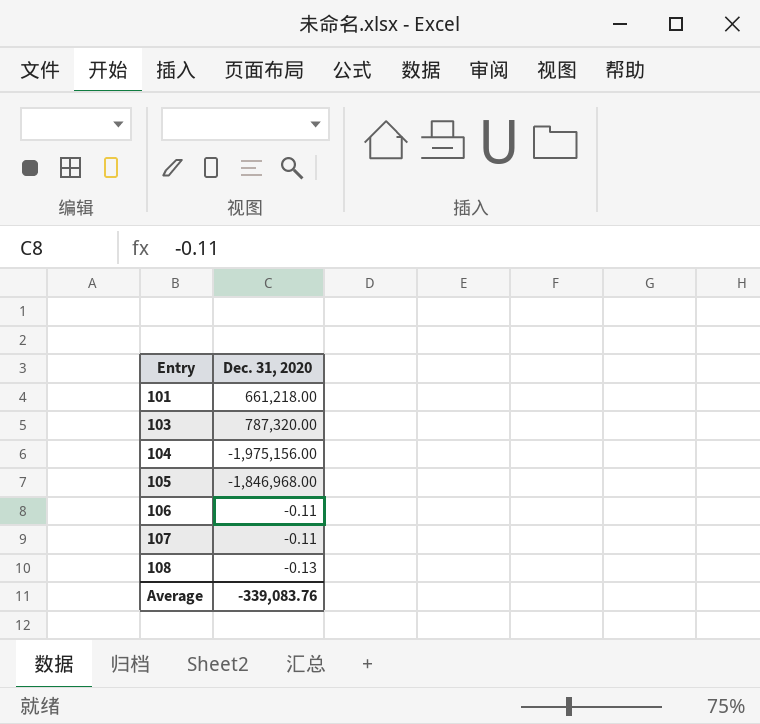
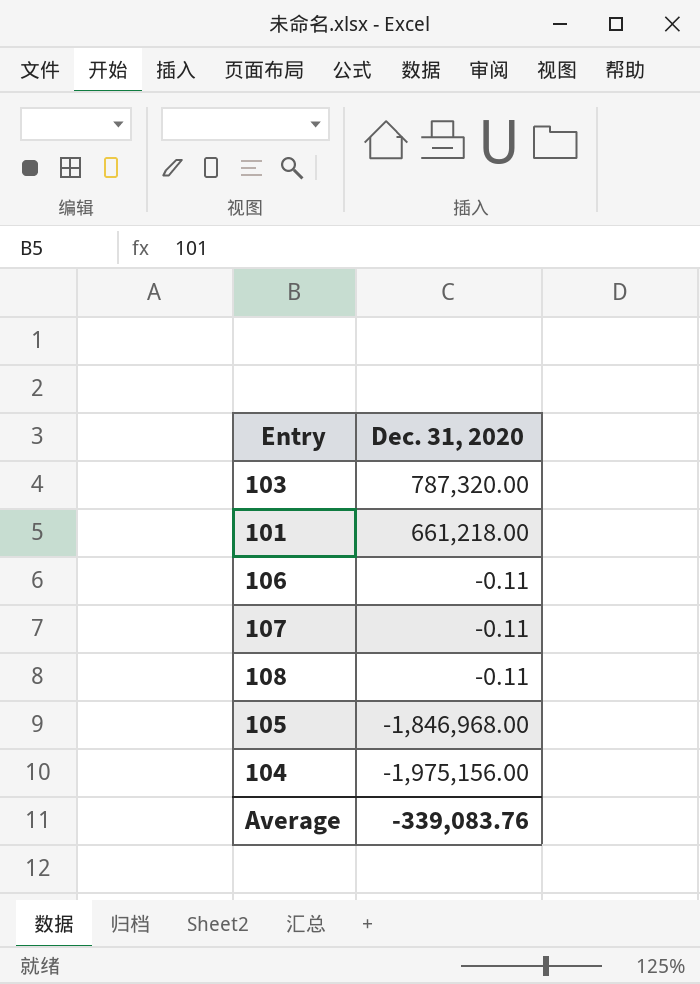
row order: Entry ascending -> Dec. 31, 2020 descending
108 | Dec. 31, 2020: -0.13 -> -0.11

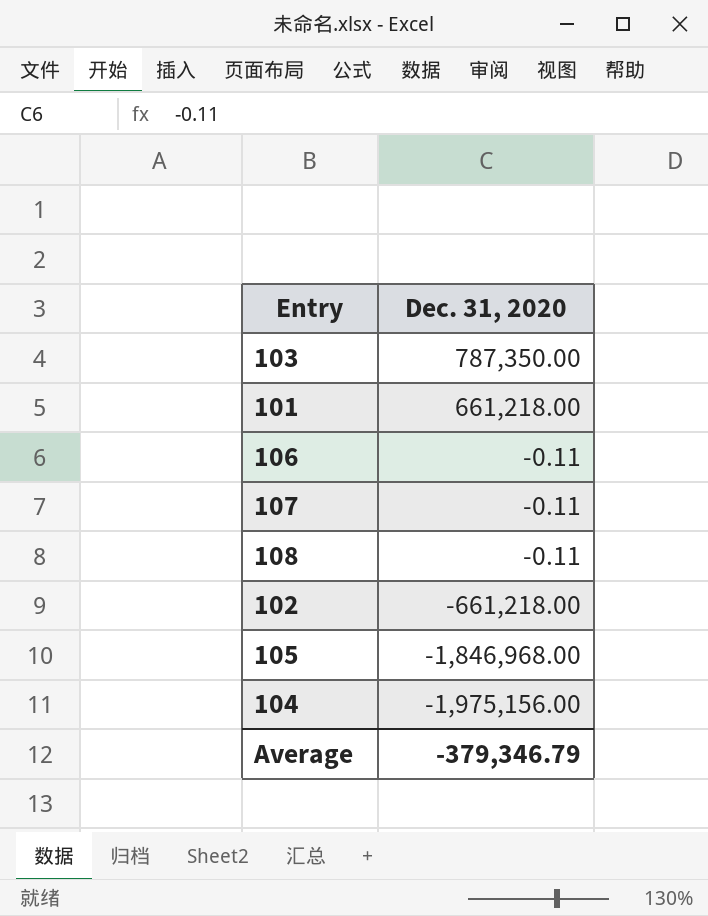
103 | Dec. 31, 2020: 787,320.00 -> 787,350.00
row 102: none -> -661,218.00
Average | Dec. 31, 2020: -339,083.76 -> -379,346.79

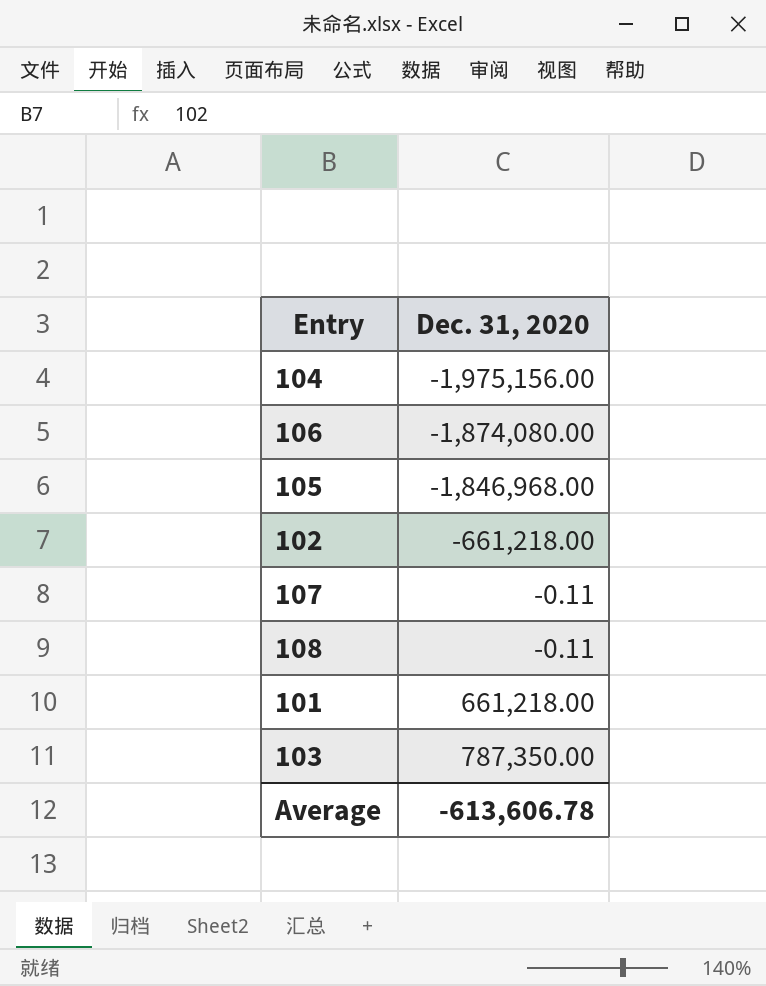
row order: Dec. 31, 2020 descending -> Dec. 31, 2020 ascending
106 | Dec. 31, 2020: -0.11 -> -1,874,080.00
Average | Dec. 31, 2020: -379,346.79 -> -613,606.78

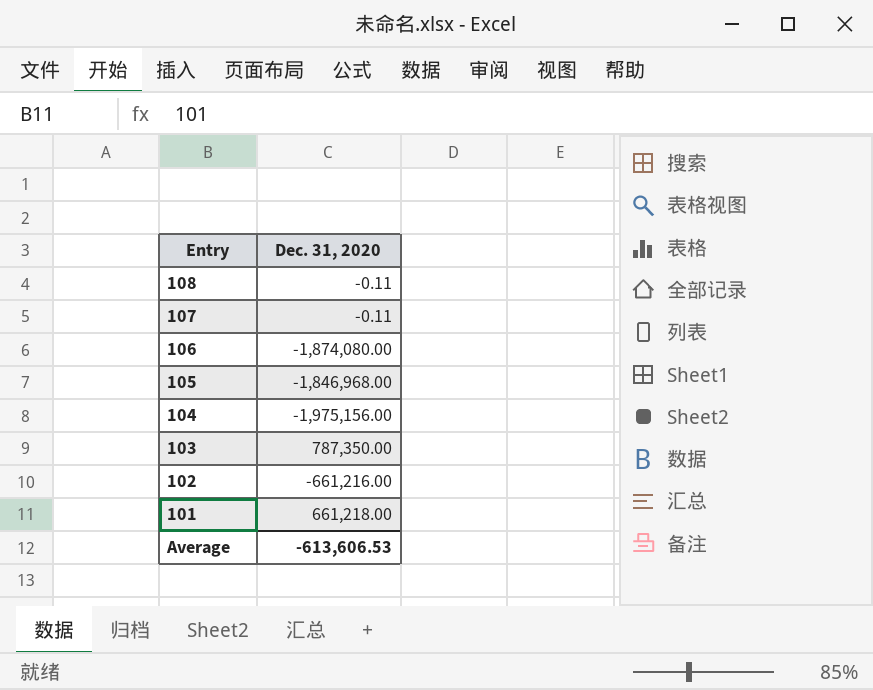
row order: Dec. 31, 2020 ascending -> Entry descending
102 | Dec. 31, 2020: -661,218.00 -> -661,216.00
Average | Dec. 31, 2020: -613,606.78 -> -613,606.53

